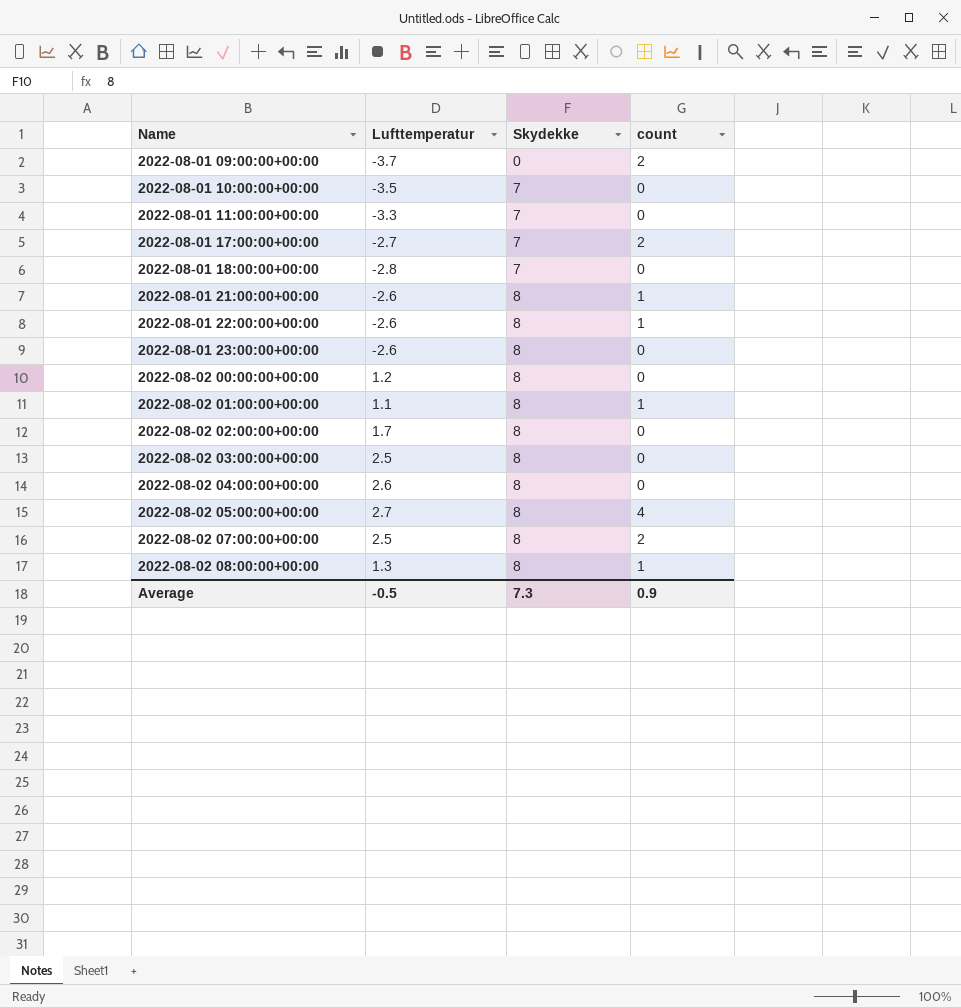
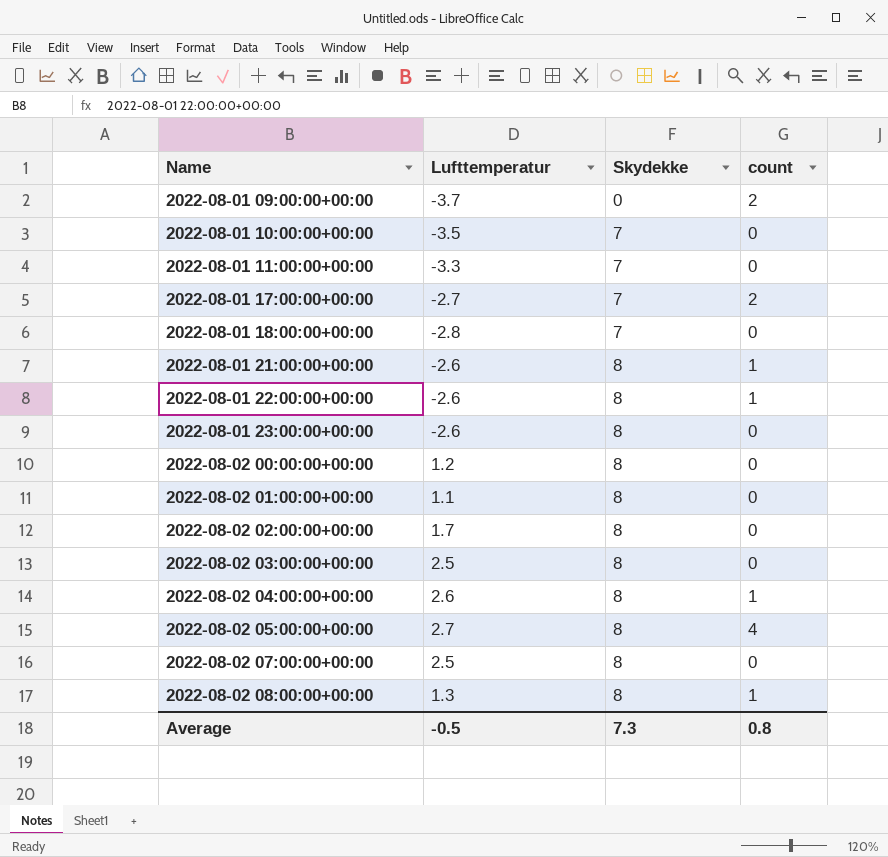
2022-08-02 01:00:00+00:00 | count: 1 -> 0
2022-08-02 04:00:00+00:00 | count: 0 -> 1
2022-08-02 07:00:00+00:00 | count: 2 -> 0
Average | count: 0.9 -> 0.8

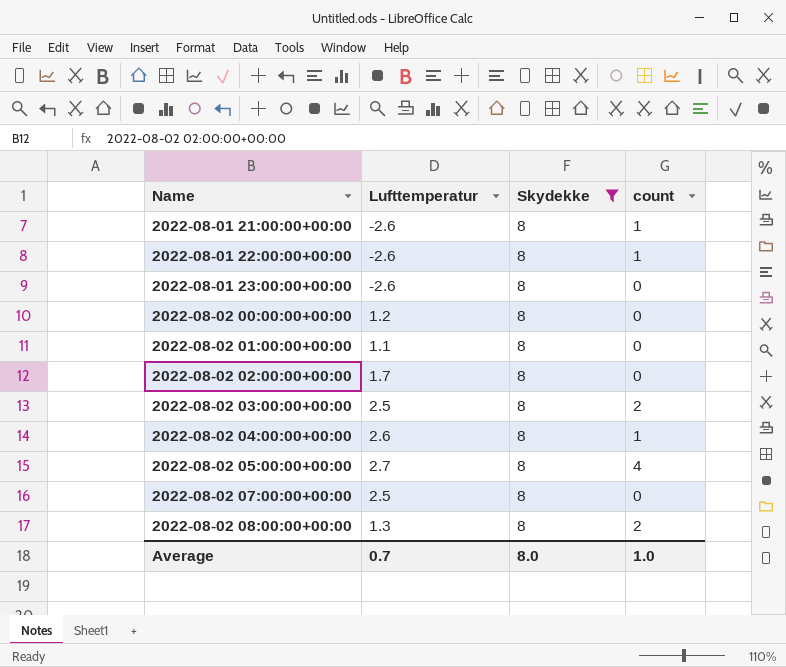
filter: none -> Skydekke = 8
2022-08-02 03:00:00+00:00 | count: 0 -> 2
2022-08-02 08:00:00+00:00 | count: 1 -> 2
Average | Lufttemperatur: -0.5 -> 0.7
Average | Skydekke: 7.3 -> 8.0
Average | count: 0.8 -> 1.0

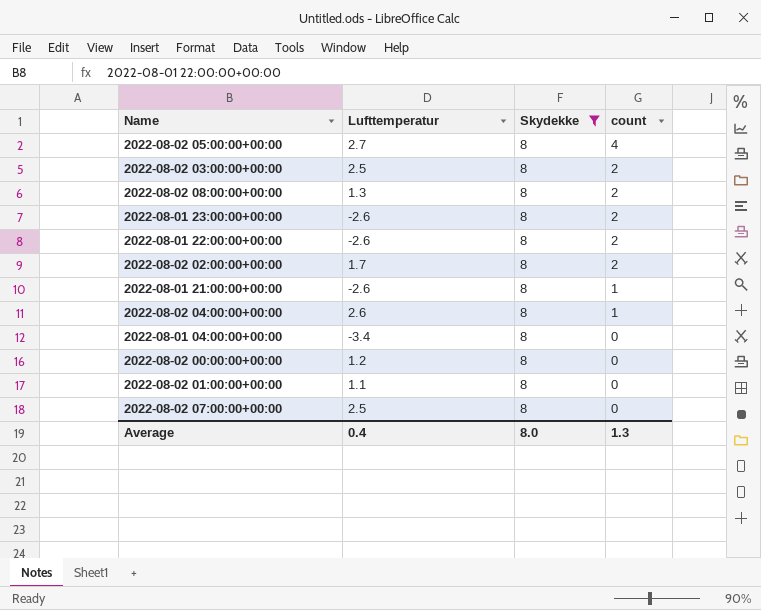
row order: Name ascending -> count descending
2022-08-01 23:00:00+00:00 | count: 0 -> 2
2022-08-01 22:00:00+00:00 | count: 1 -> 2
2022-08-02 02:00:00+00:00 | count: 0 -> 2
row 2022-08-01 04:00:00+00:00: none -> -3.4 | 8 | 0
Average | Lufttemperatur: 0.7 -> 0.4
Average | count: 1.0 -> 1.3

